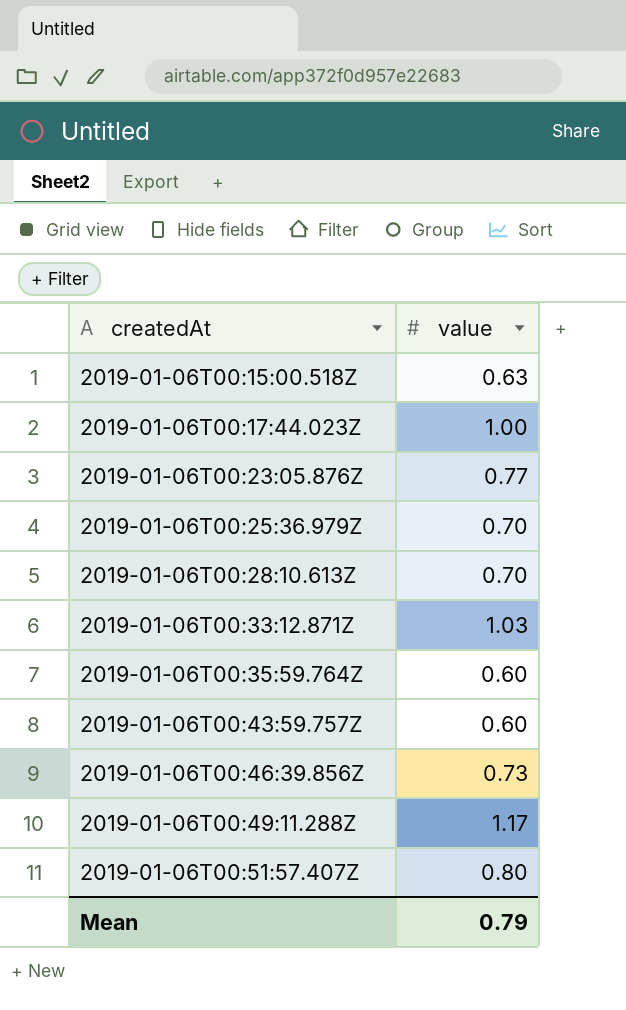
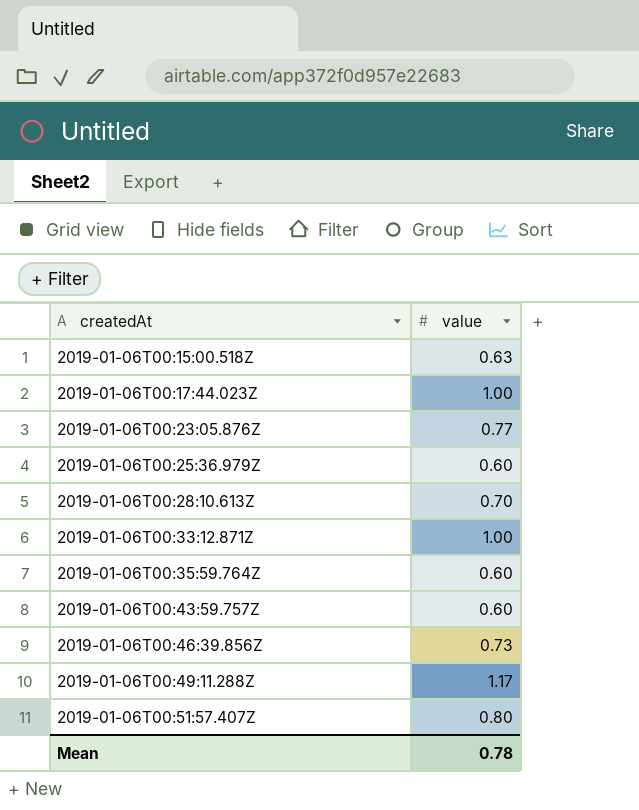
2019-01-06T00:25:36.979Z | value: 0.70 -> 0.60
2019-01-06T00:33:12.871Z | value: 1.03 -> 1.00
Mean | value: 0.79 -> 0.78

